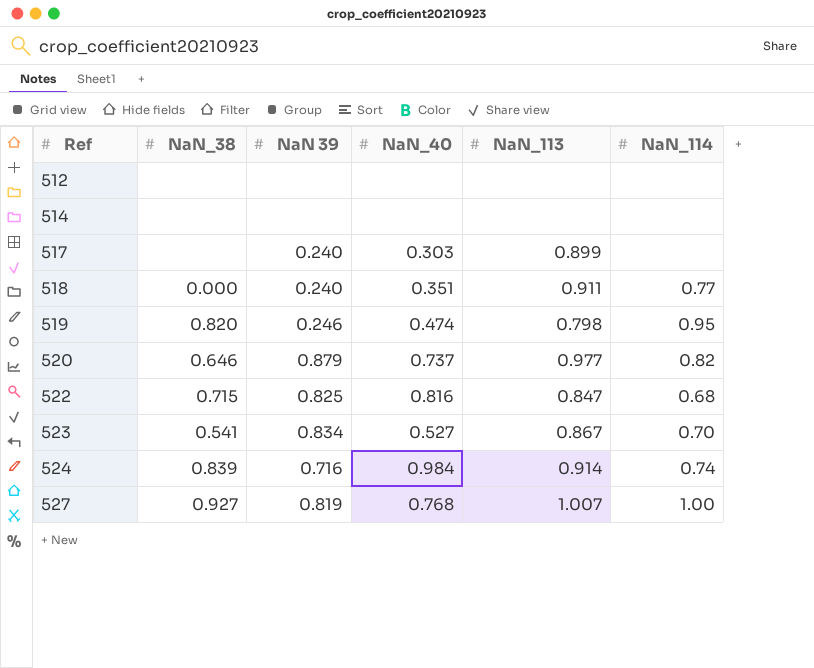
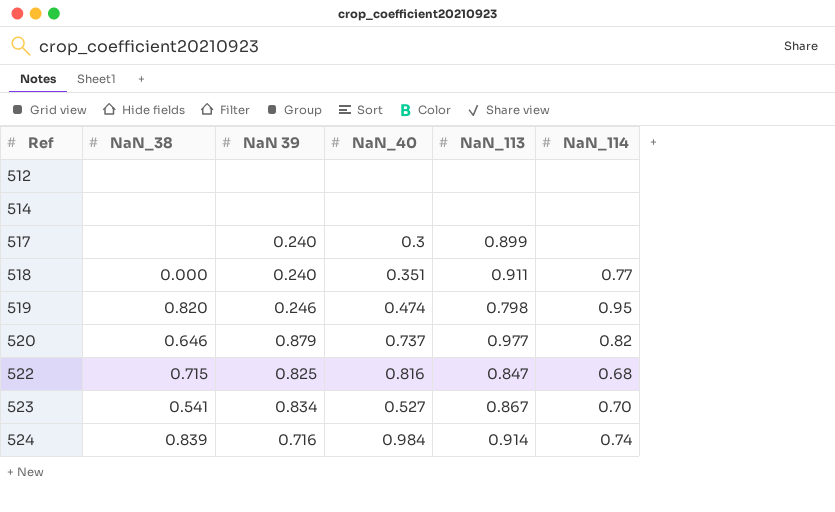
row 527: 0.927 | 0.819 | 0.768 | 1.007 | 1.00 -> none
517 | NaN_40: 0.303 -> 0.3

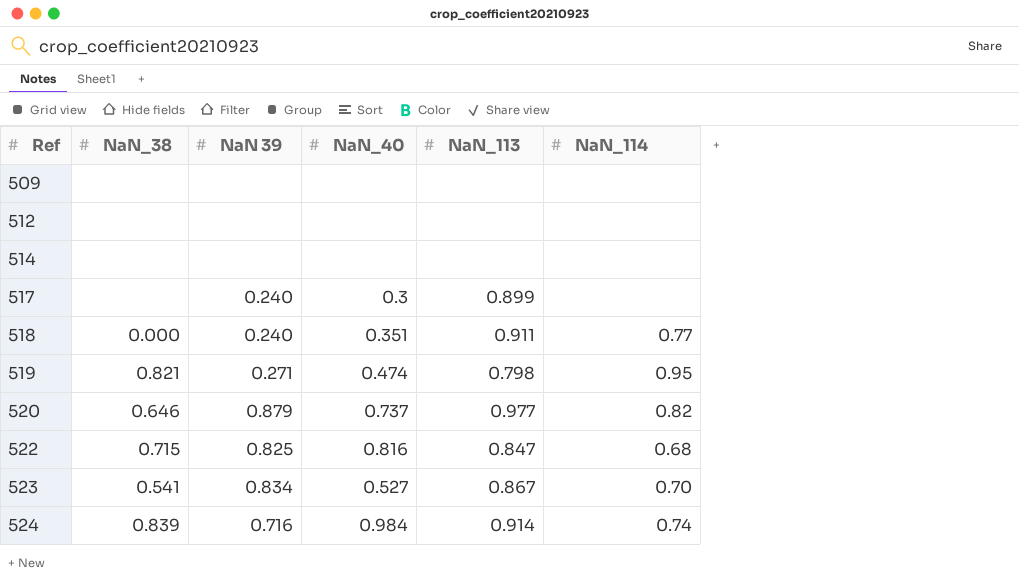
row 509: none -> none | none | none | none | none
519 | NaN_38: 0.820 -> 0.821
519 | NaN 39: 0.246 -> 0.271

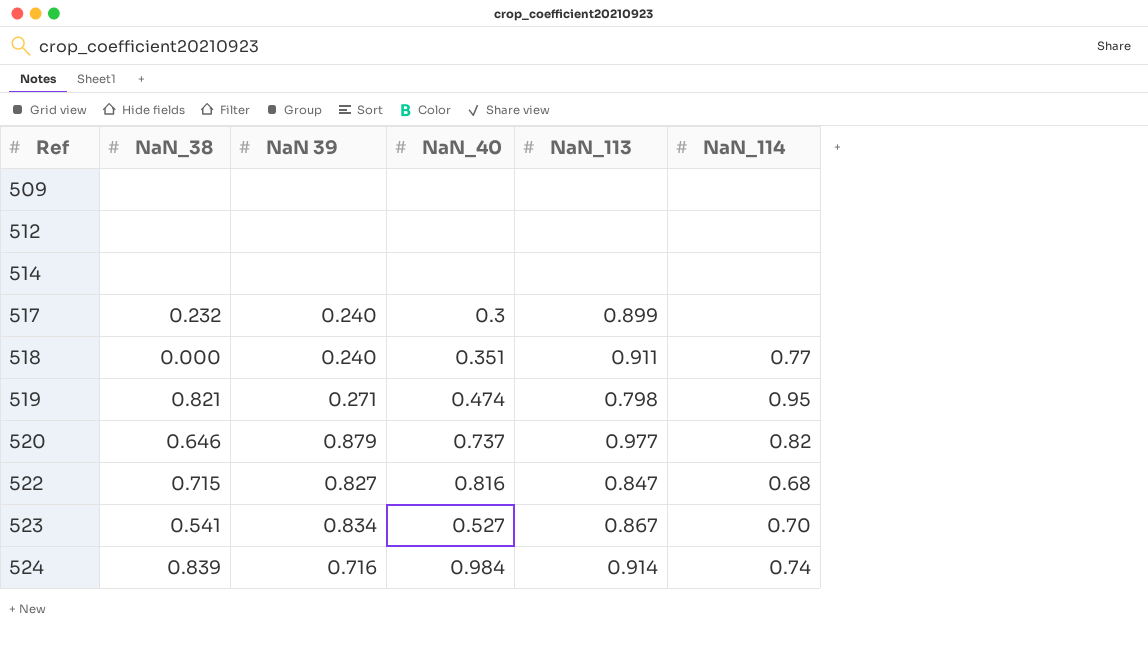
517 | NaN_38: none -> 0.232
522 | NaN 39: 0.825 -> 0.827

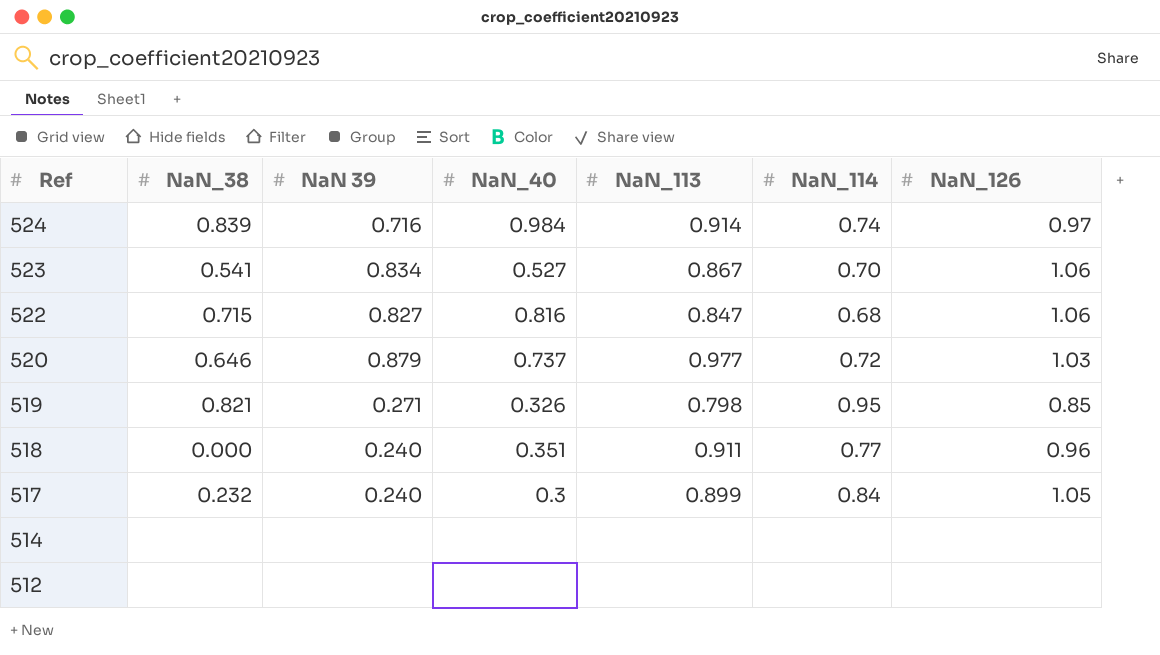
row order: Ref ascending -> Ref descending
column NaN_126 | position: none -> 7
row 509: none | none | none | none | none -> none
520 | NaN_114: 0.82 -> 0.72
519 | NaN_40: 0.474 -> 0.326
517 | NaN_114: none -> 0.84

